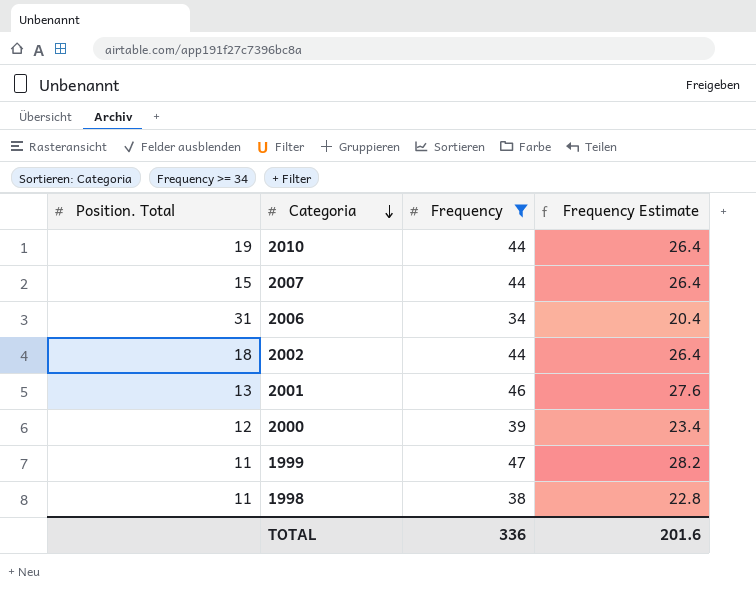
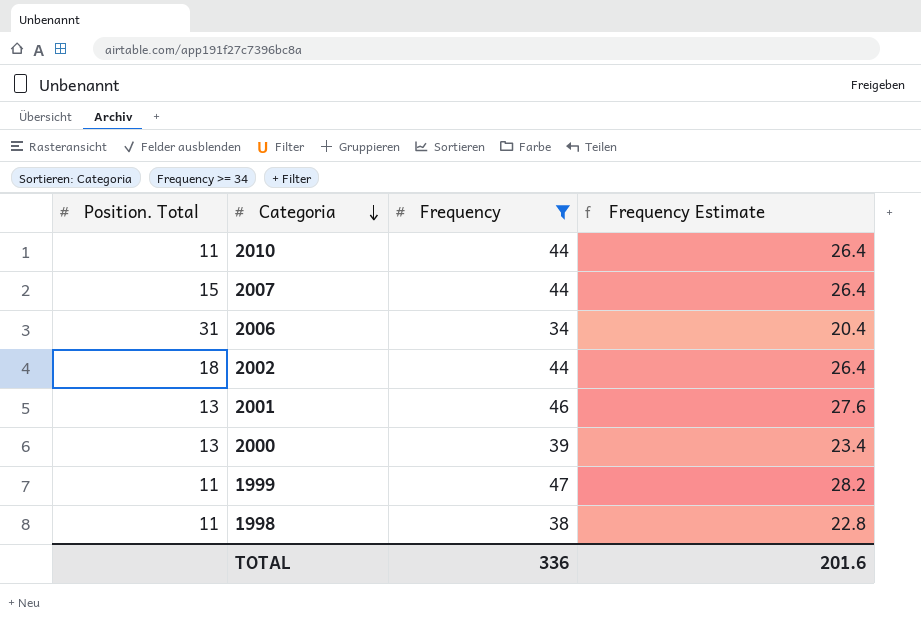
2010 | Position. Total: 19 -> 11
2000 | Position. Total: 12 -> 13

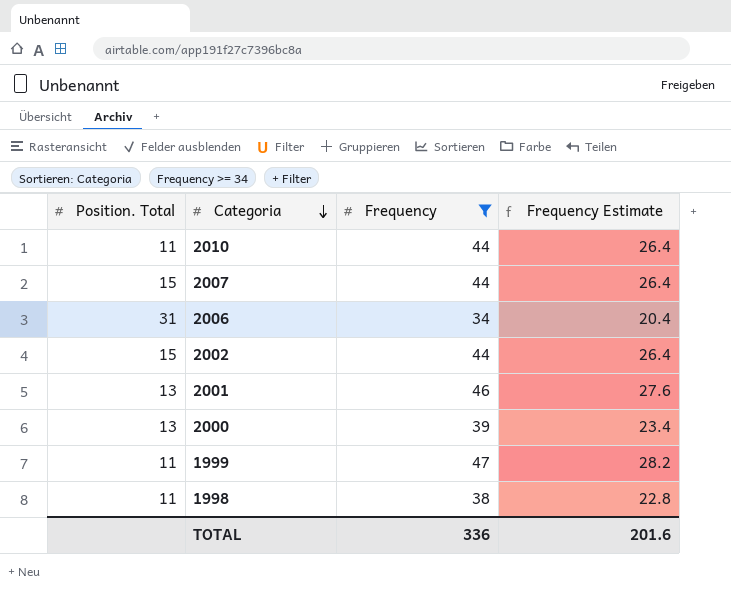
2002 | Position. Total: 18 -> 15

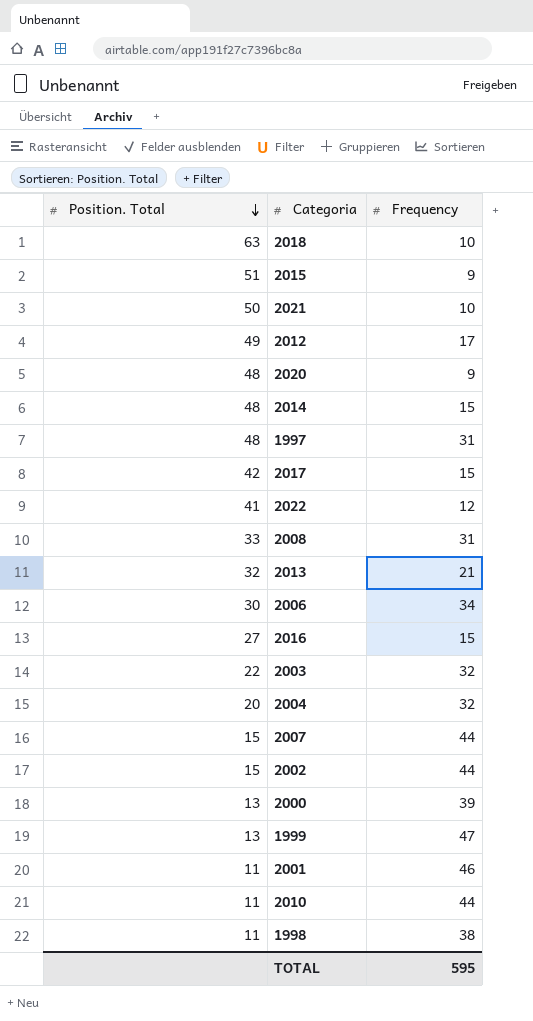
filter: Frequency >= 34 -> none
row order: Categoria descending -> Position. Total descending
column Frequency Estimate | formula: [Frequency] * 0.6 -> none
2006 | Position. Total: 31 -> 30
1999 | Position. Total: 11 -> 13
2001 | Position. Total: 13 -> 11
TOTAL | Frequency: 336 -> 595

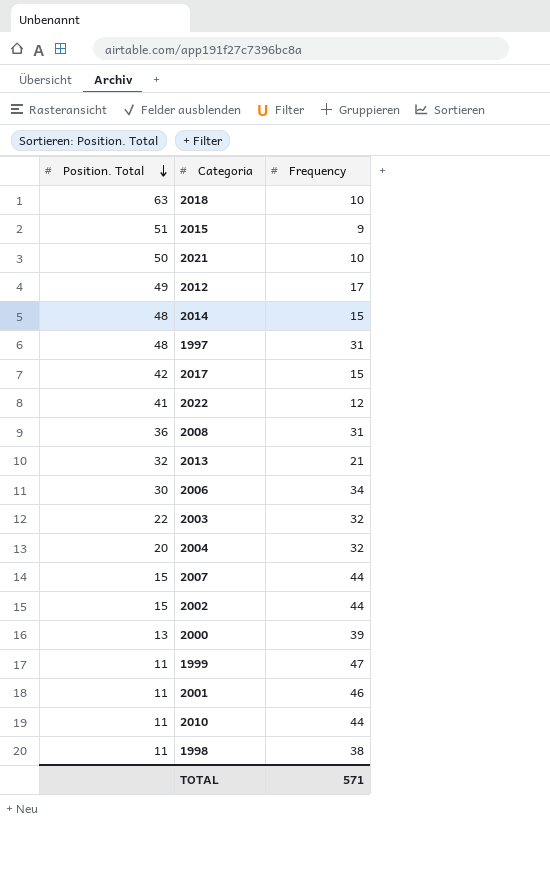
row 2020: 48 | 9 -> none
row 2016: 27 | 15 -> none
2008 | Position. Total: 33 -> 36
1999 | Position. Total: 13 -> 11
TOTAL | Frequency: 595 -> 571

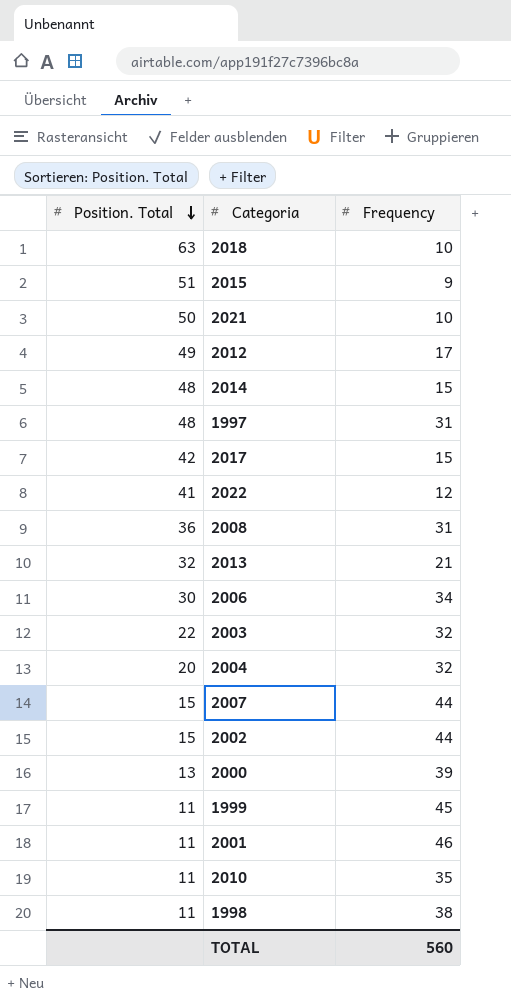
1999 | Frequency: 47 -> 45
2010 | Frequency: 44 -> 35
TOTAL | Frequency: 571 -> 560

